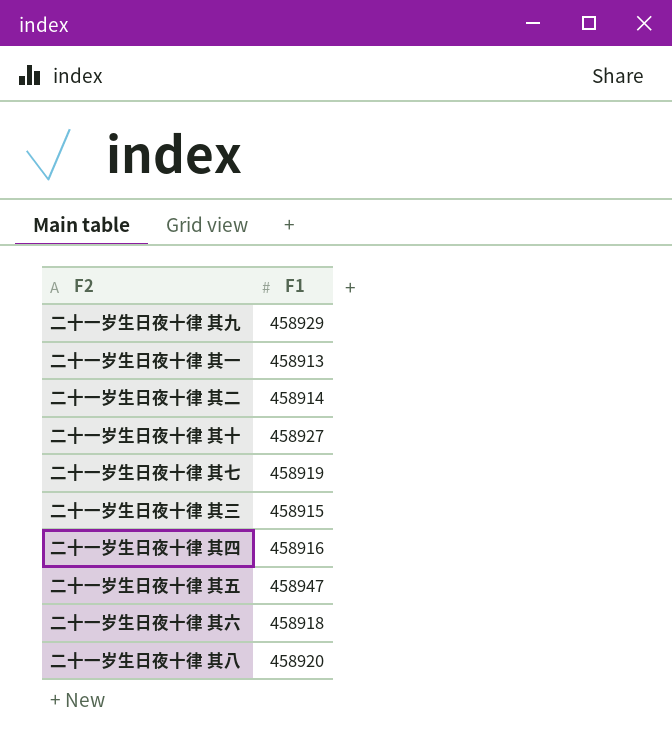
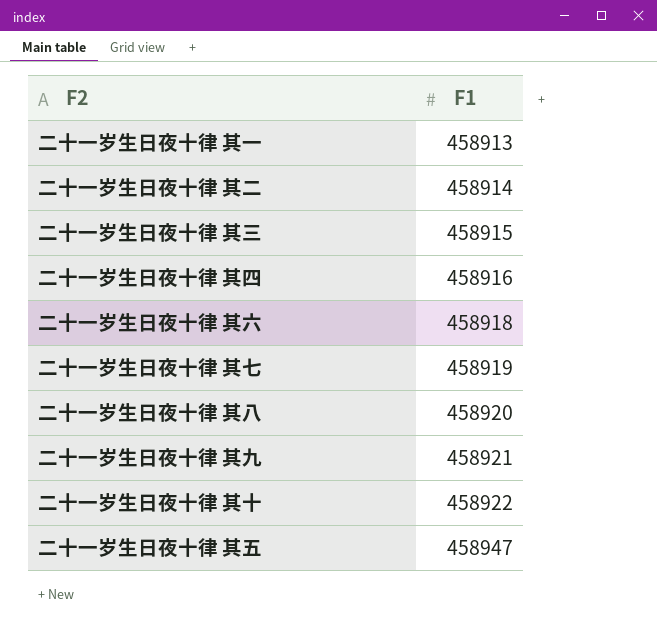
row order: none -> F1 ascending
二十一岁生日夜十律 其九 | F1: 458929 -> 458921
二十一岁生日夜十律 其十 | F1: 458927 -> 458922

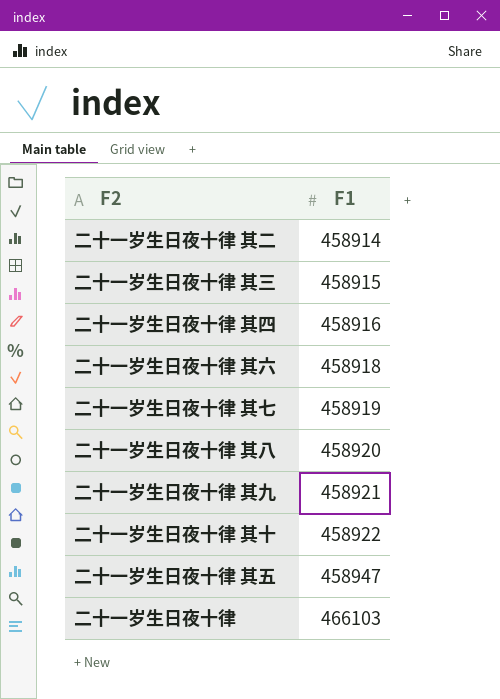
row 二十一岁生日夜十律 其一: 458913 -> none
row 二十一岁生日夜十律: none -> 466103

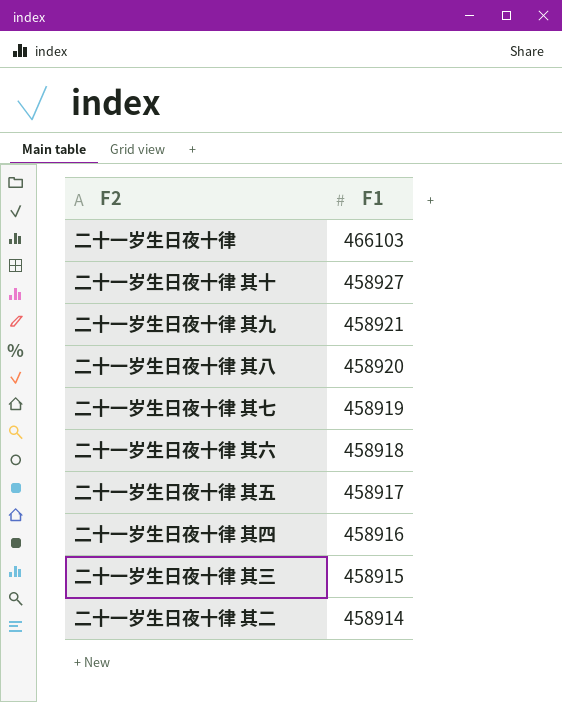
row order: F1 ascending -> F1 descending
二十一岁生日夜十律 其十 | F1: 458922 -> 458927
二十一岁生日夜十律 其五 | F1: 458947 -> 458917

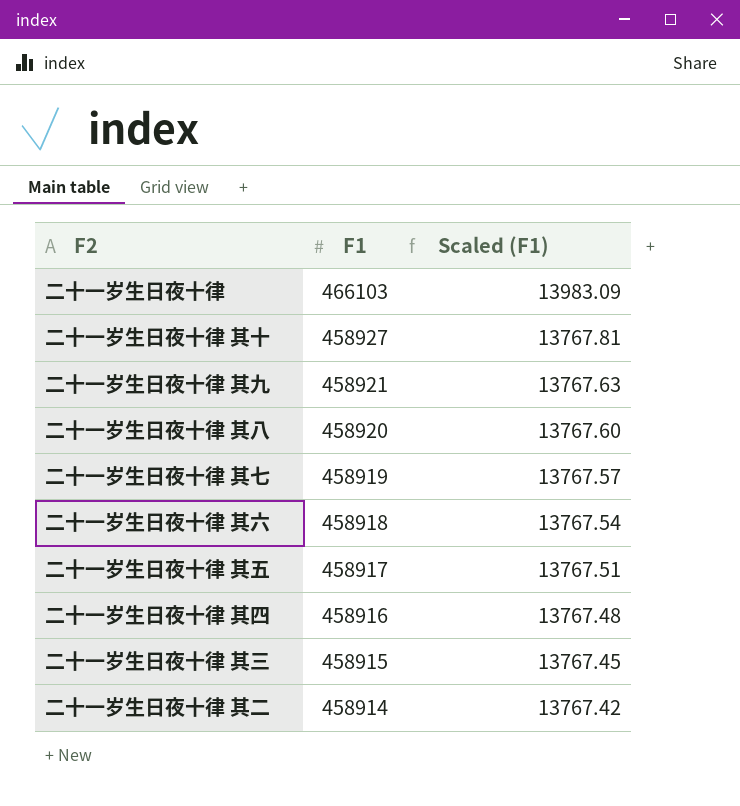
column Scaled (F1) | formula: none -> [F1] * 0.03

